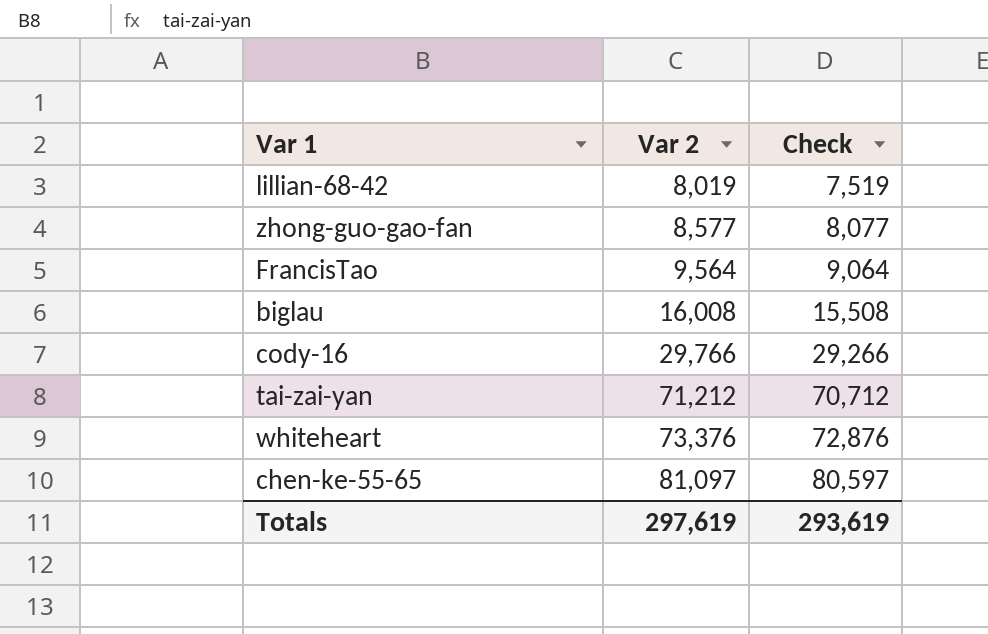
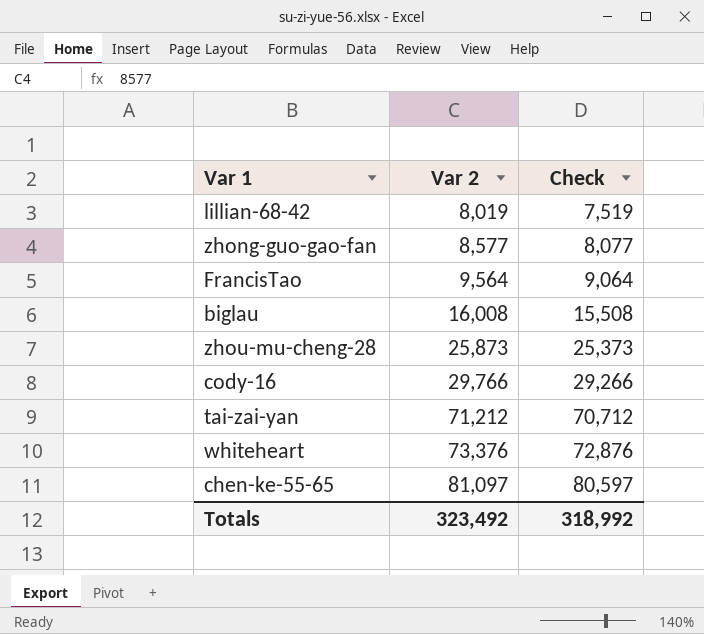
row zhou-mu-cheng-28: none -> 25,873 | 25,373
Totals | Var 2: 297,619 -> 323,492
Totals | Check: 293,619 -> 318,992

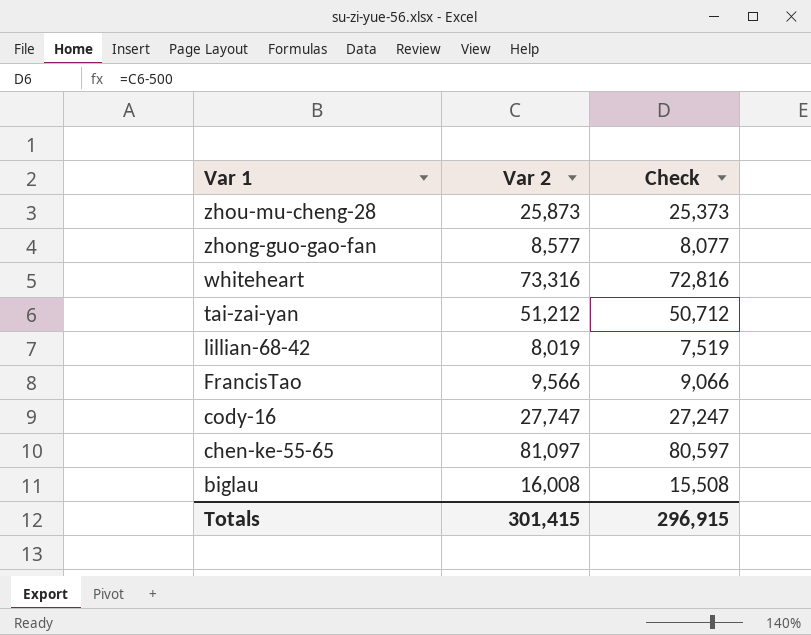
row order: Var 2 ascending -> Var 1 descending
whiteheart | Var 2: 73,376 -> 73,316
whiteheart | Check: 72,876 -> 72,816
tai-zai-yan | Var 2: 71,212 -> 51,212
tai-zai-yan | Check: 70,712 -> 50,712
FrancisTao | Var 2: 9,564 -> 9,566
FrancisTao | Check: 9,064 -> 9,066
cody-16 | Var 2: 29,766 -> 27,747
cody-16 | Check: 29,266 -> 27,247
Totals | Var 2: 323,492 -> 301,415
Totals | Check: 318,992 -> 296,915

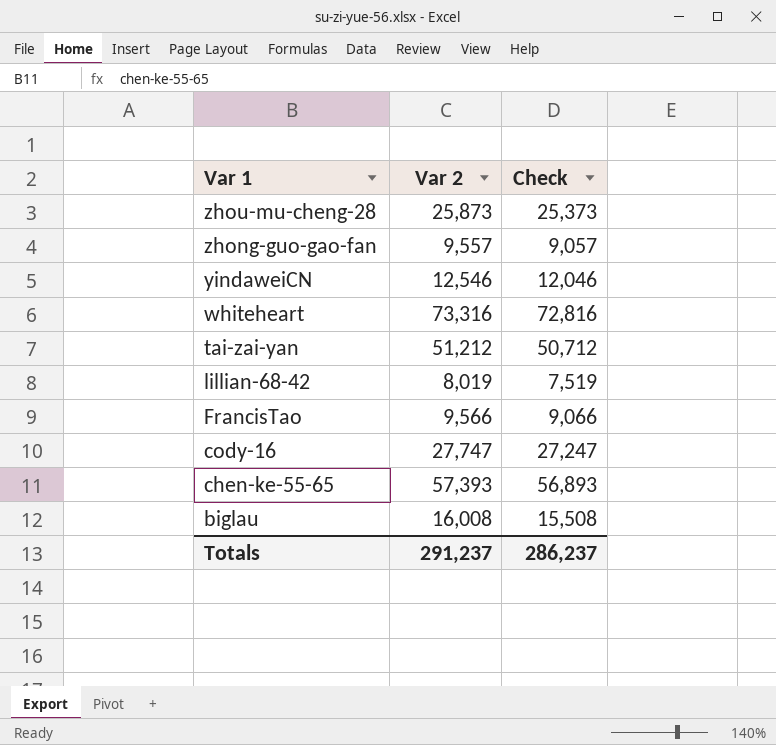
zhong-guo-gao-fan | Var 2: 8,577 -> 9,557
zhong-guo-gao-fan | Check: 8,077 -> 9,057
row yindaweiCN: none -> 12,546 | 12,046
chen-ke-55-65 | Var 2: 81,097 -> 57,393
chen-ke-55-65 | Check: 80,597 -> 56,893
Totals | Var 2: 301,415 -> 291,237
Totals | Check: 296,915 -> 286,237

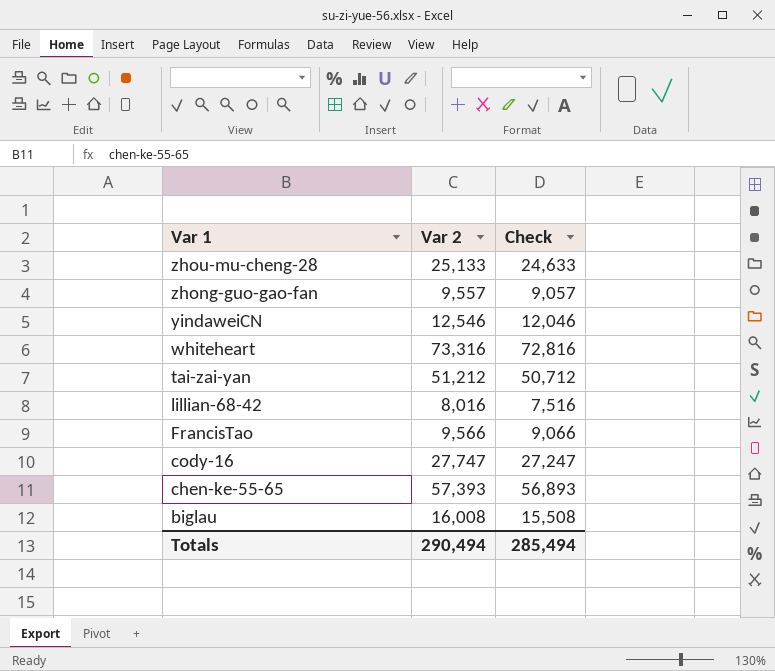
zhou-mu-cheng-28 | Var 2: 25,873 -> 25,133
zhou-mu-cheng-28 | Check: 25,373 -> 24,633
lillian-68-42 | Var 2: 8,019 -> 8,016
lillian-68-42 | Check: 7,519 -> 7,516
Totals | Var 2: 291,237 -> 290,494
Totals | Check: 286,237 -> 285,494

